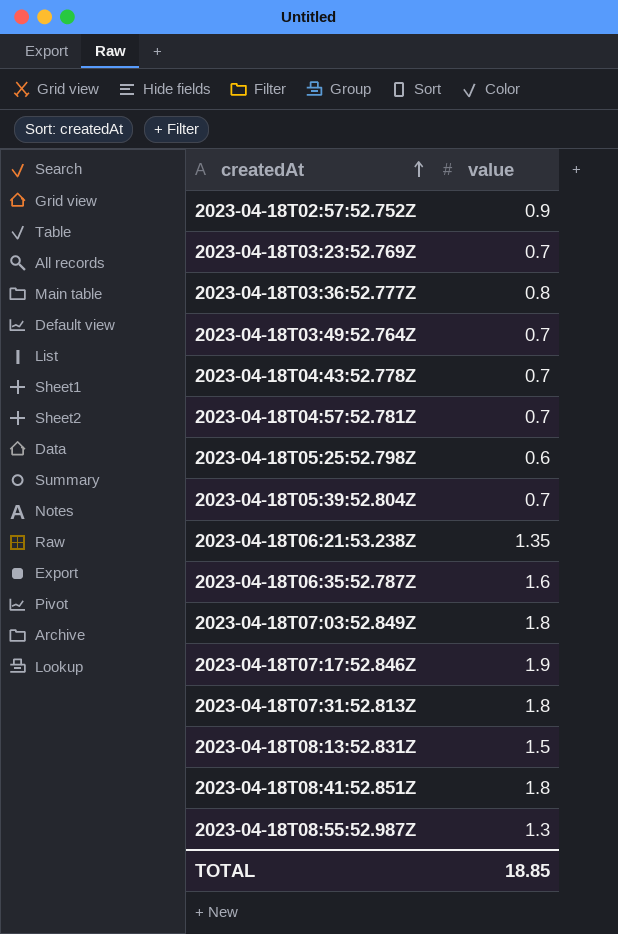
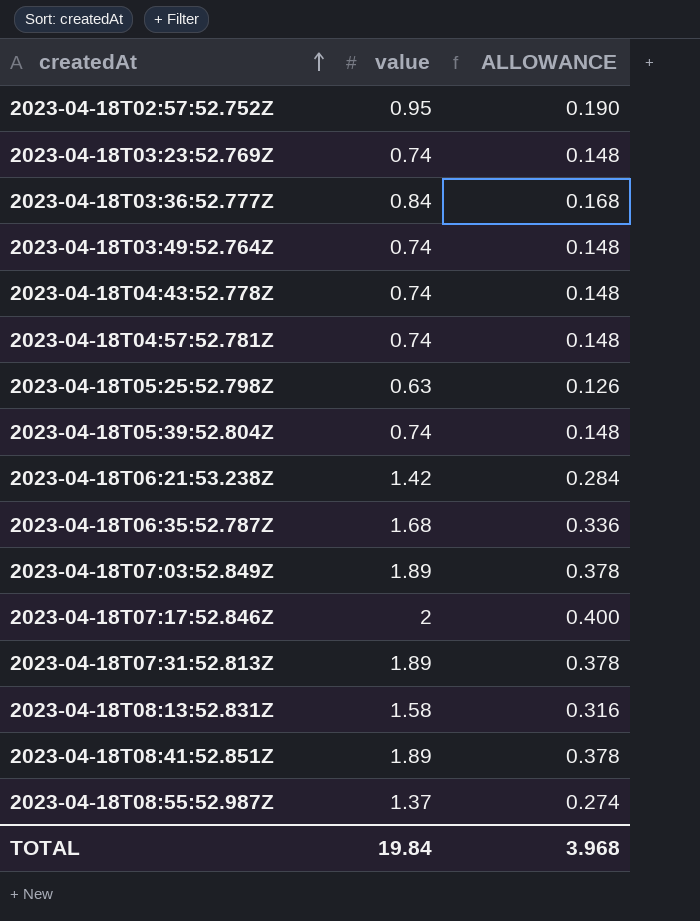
column ALLOWANCE | formula: none -> [value] * 0.2
2023-04-18T02:57:52.752Z | value: 0.9 -> 0.95
2023-04-18T03:23:52.769Z | value: 0.7 -> 0.74
2023-04-18T03:36:52.777Z | value: 0.8 -> 0.84
2023-04-18T03:49:52.764Z | value: 0.7 -> 0.74
2023-04-18T04:43:52.778Z | value: 0.7 -> 0.74
2023-04-18T04:57:52.781Z | value: 0.7 -> 0.74
2023-04-18T05:25:52.798Z | value: 0.6 -> 0.63
2023-04-18T05:39:52.804Z | value: 0.7 -> 0.74
2023-04-18T06:21:53.238Z | value: 1.35 -> 1.42
2023-04-18T06:35:52.787Z | value: 1.6 -> 1.68
2023-04-18T07:03:52.849Z | value: 1.8 -> 1.89
2023-04-18T07:17:52.846Z | value: 1.9 -> 2
2023-04-18T07:31:52.813Z | value: 1.8 -> 1.89
2023-04-18T08:13:52.831Z | value: 1.5 -> 1.58
2023-04-18T08:41:52.851Z | value: 1.8 -> 1.89
2023-04-18T08:55:52.987Z | value: 1.3 -> 1.37
TOTAL | value: 18.85 -> 19.84

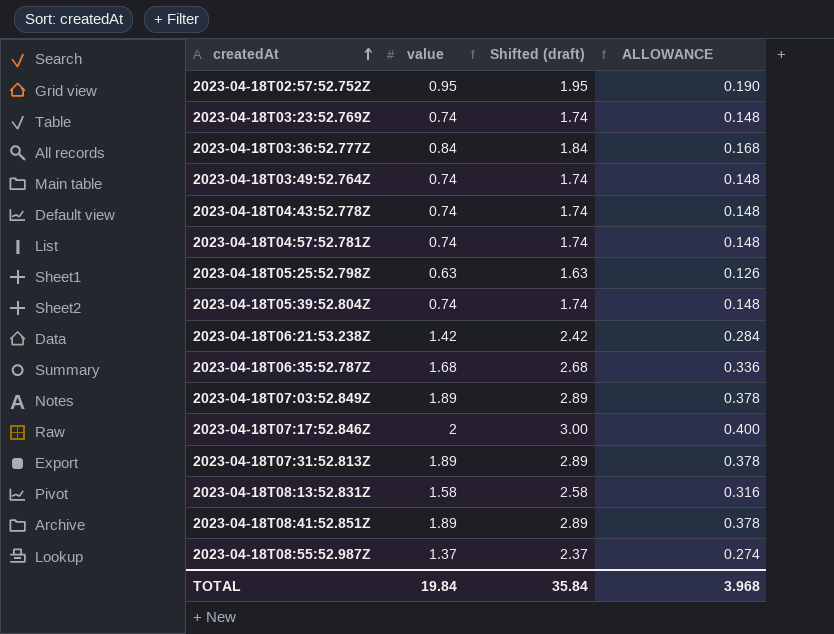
column Shifted (draft) | formula: none -> [value] + 1

